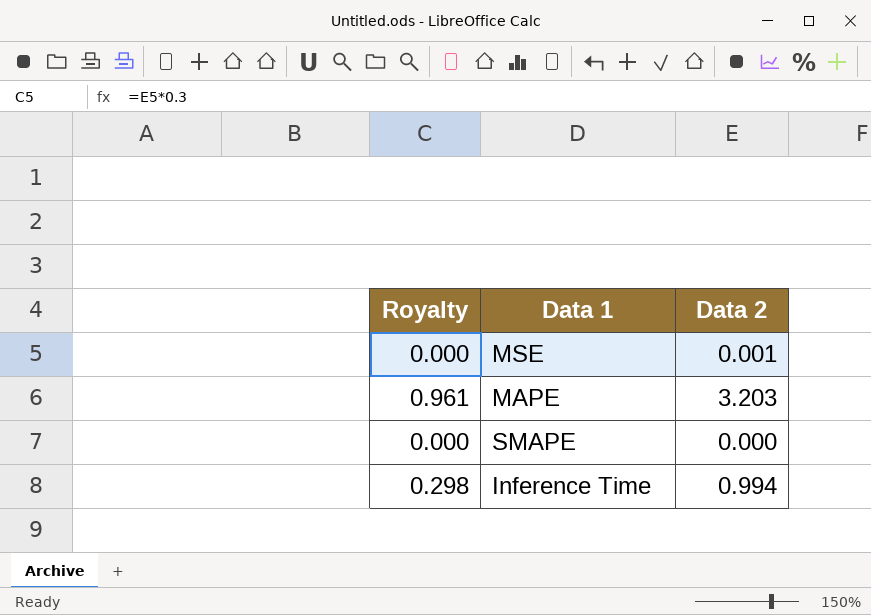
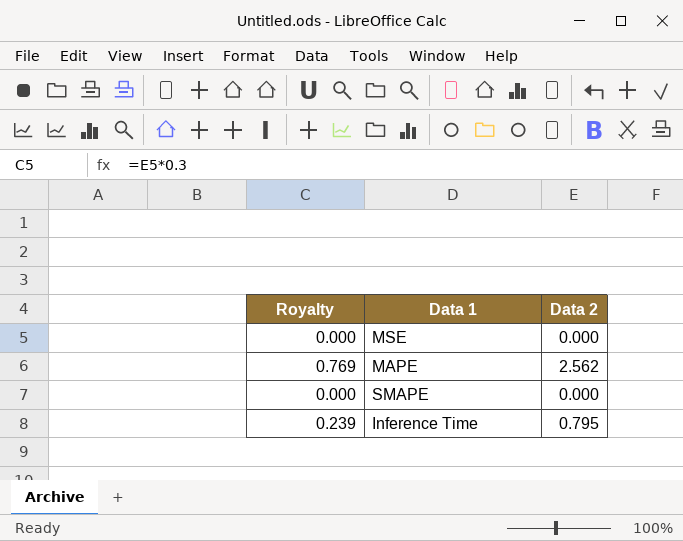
MSE | Data 2: 0.001 -> 0.000
MAPE | Royalty: 0.961 -> 0.769
MAPE | Data 2: 3.203 -> 2.562
Inference Time | Royalty: 0.298 -> 0.239
Inference Time | Data 2: 0.994 -> 0.795

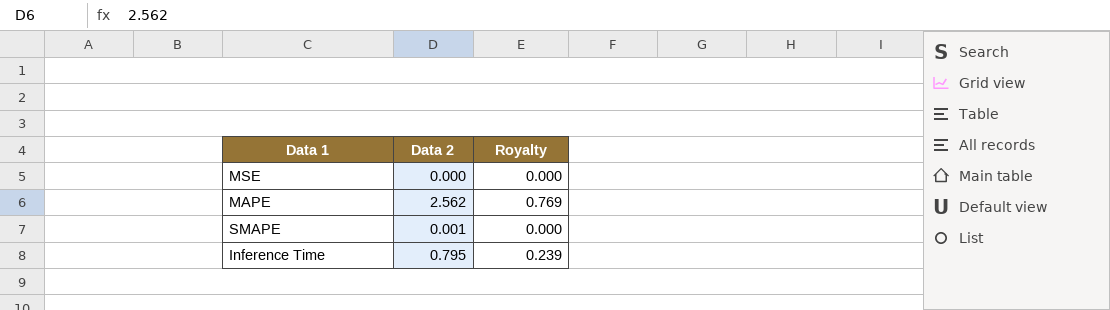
column Royalty | position: 1 -> 3
SMAPE | Data 2: 0.000 -> 0.001

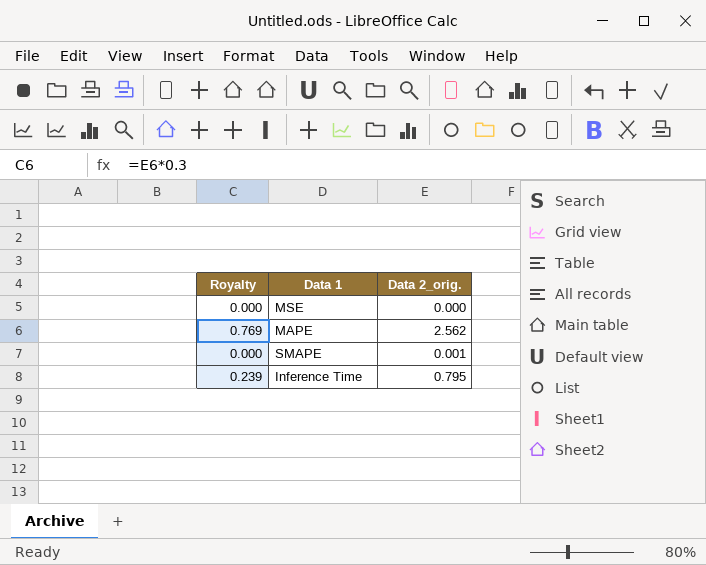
column Royalty | position: 3 -> 1
column name: Data 2 -> Data 2_orig.

